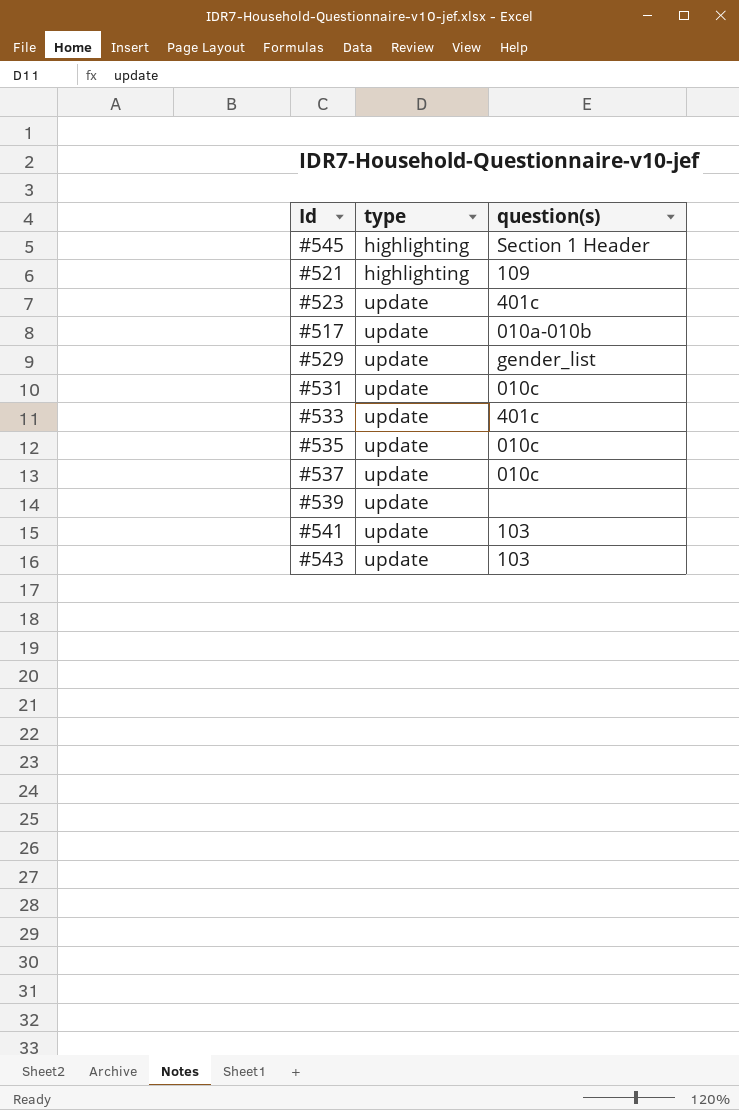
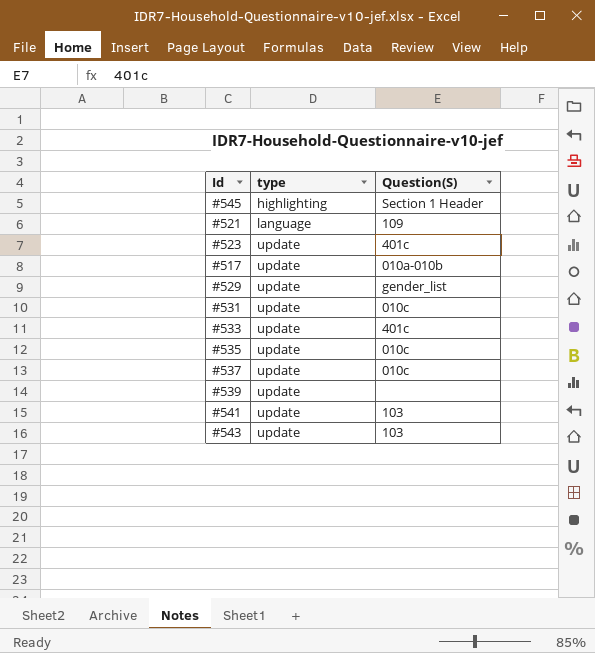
column name: question(s) -> Question(S)
#521 | type: highlighting -> language

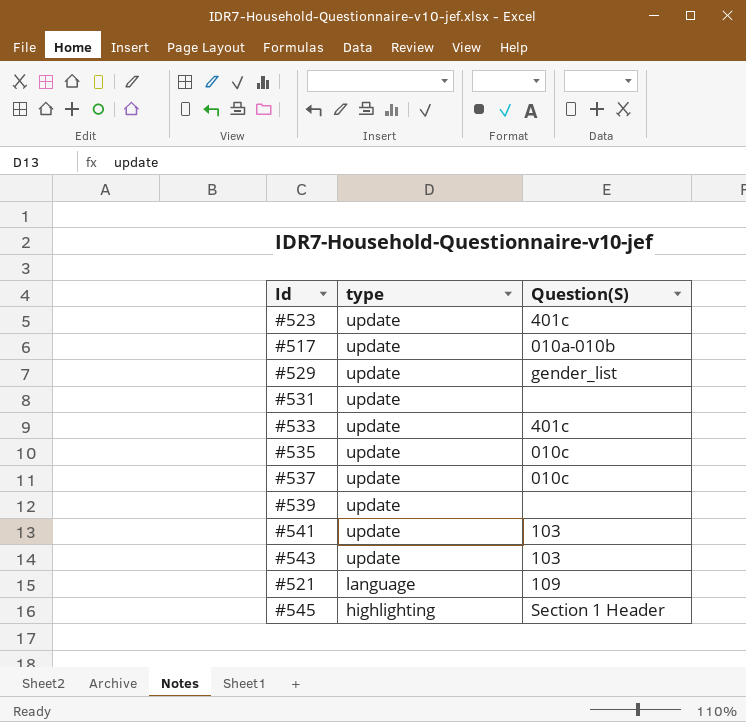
row order: type ascending -> type descending
#531 | Question(S): 010c -> none

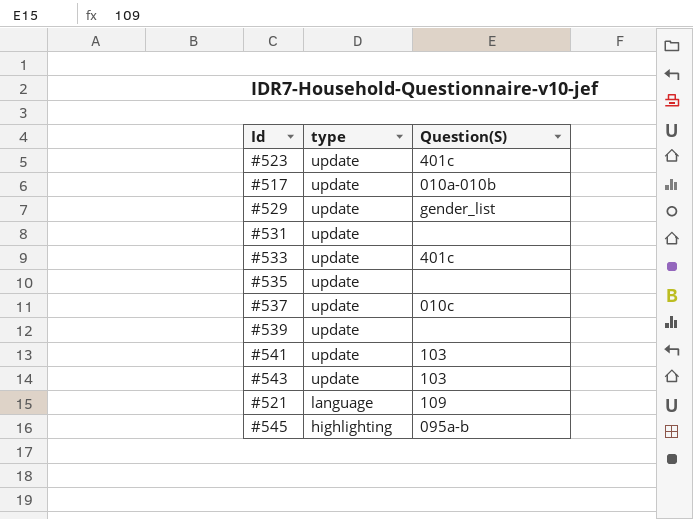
#535 | Question(S): 010c -> none
#545 | Question(S): Section 1 Header -> 095a-b

